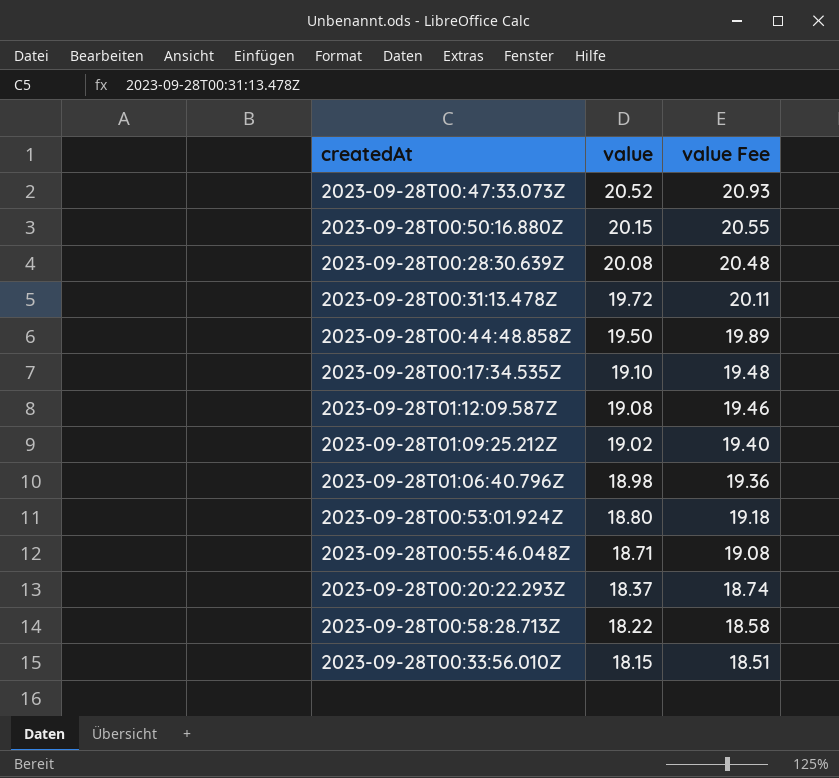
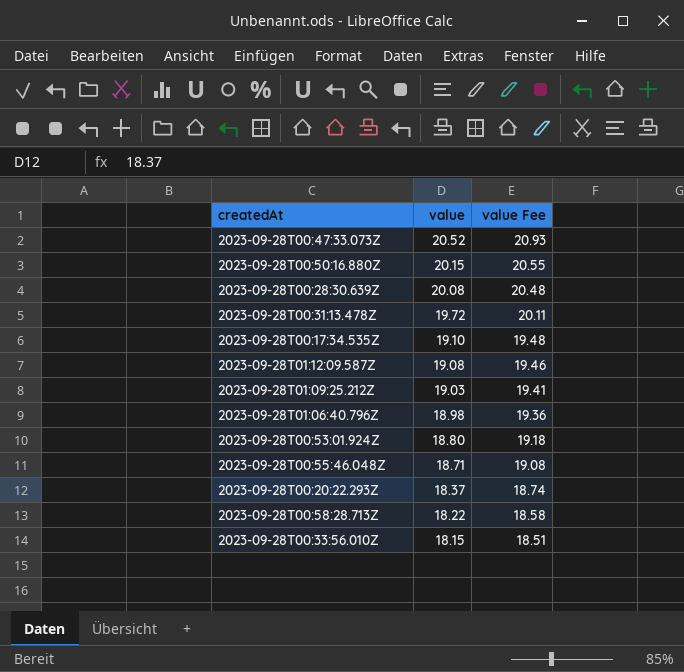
row 2023-09-28T00:44:48.858Z: 19.50 | 19.89 -> none
2023-09-28T01:09:25.212Z | value: 19.02 -> 19.03
2023-09-28T01:09:25.212Z | value Fee: 19.40 -> 19.41

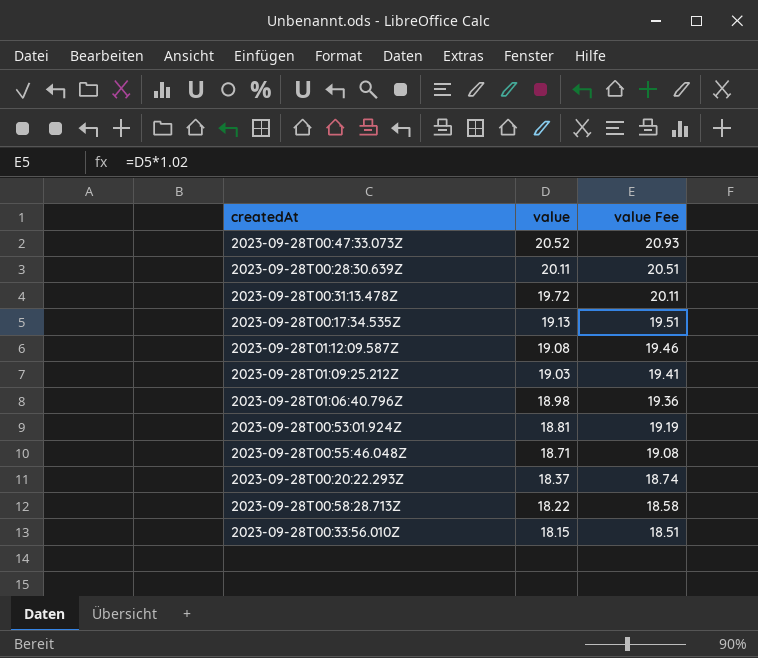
row 2023-09-28T00:50:16.880Z: 20.15 | 20.55 -> none
2023-09-28T00:28:30.639Z | value: 20.08 -> 20.11
2023-09-28T00:28:30.639Z | value Fee: 20.48 -> 20.51
2023-09-28T00:17:34.535Z | value: 19.10 -> 19.13
2023-09-28T00:17:34.535Z | value Fee: 19.48 -> 19.51
2023-09-28T00:53:01.924Z | value: 18.80 -> 18.81
2023-09-28T00:53:01.924Z | value Fee: 19.18 -> 19.19

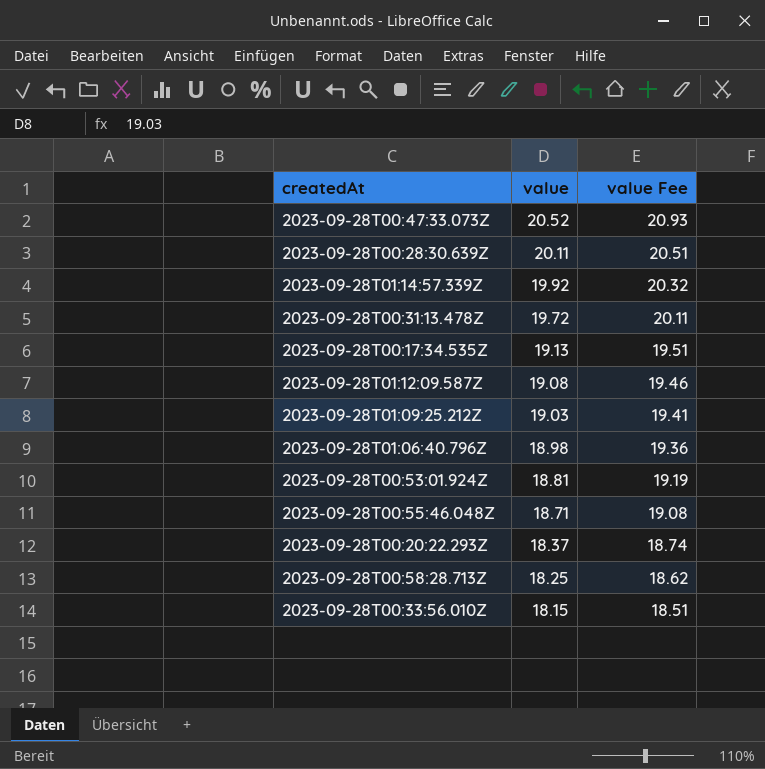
row 2023-09-28T01:14:57.339Z: none -> 19.92 | 20.32
2023-09-28T00:58:28.713Z | value: 18.22 -> 18.25
2023-09-28T00:58:28.713Z | value Fee: 18.58 -> 18.62

